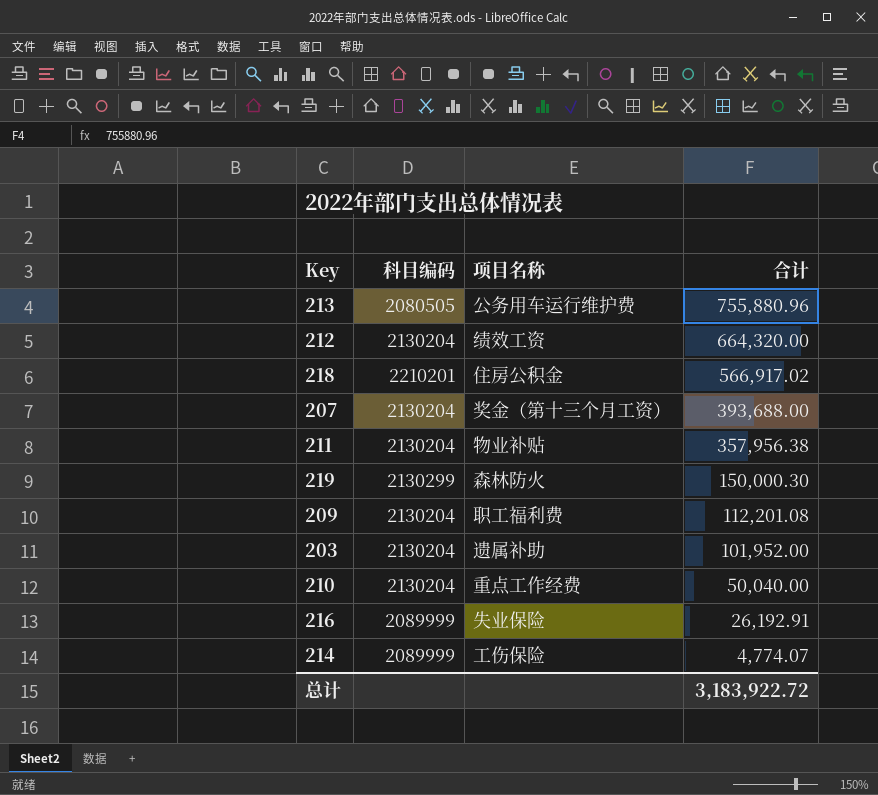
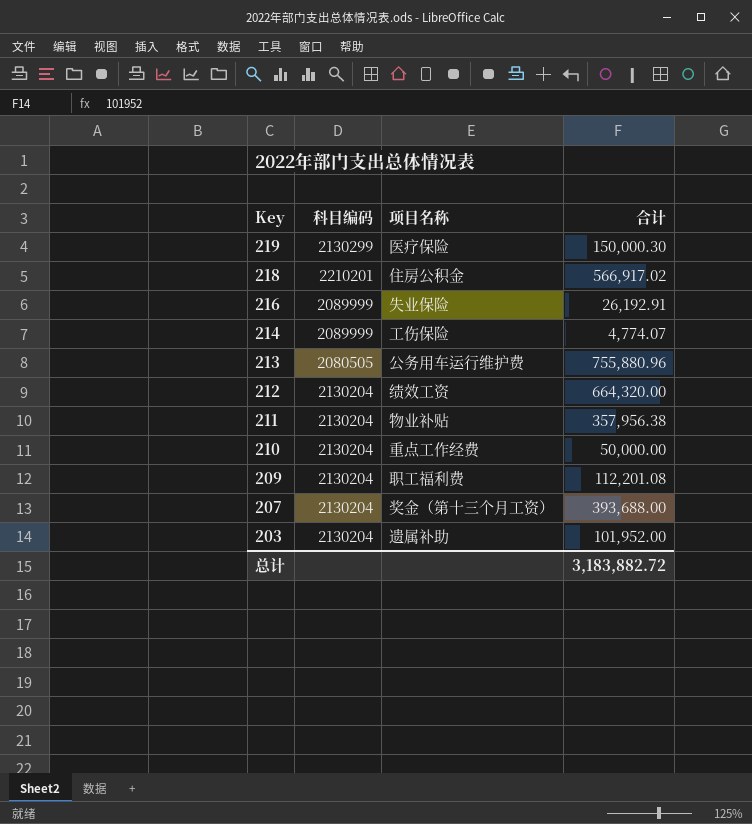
row order: 合计 descending -> Key descending
219 | 项目名称: 森林防火 -> 医疗保险
210 | 合计: 50,040.00 -> 50,000.00
总计 | 合计: 3,183,922.72 -> 3,183,882.72

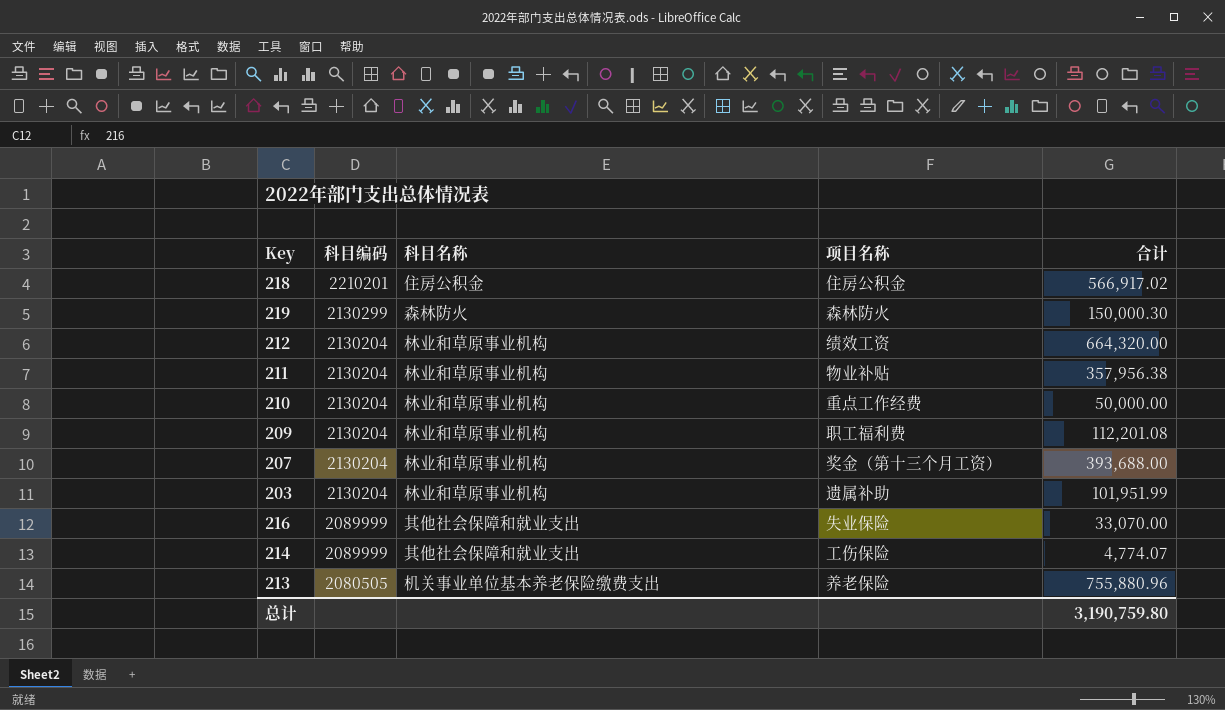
row order: Key descending -> 科目编码 descending
column 科目名称 | position: none -> 3
219 | 项目名称: 医疗保险 -> 森林防火
203 | 合计: 101,952.00 -> 101,951.99
216 | 合计: 26,192.91 -> 33,070.00
213 | 项目名称: 公务用车运行维护费 -> 养老保险
总计 | 合计: 3,183,882.72 -> 3,190,759.80

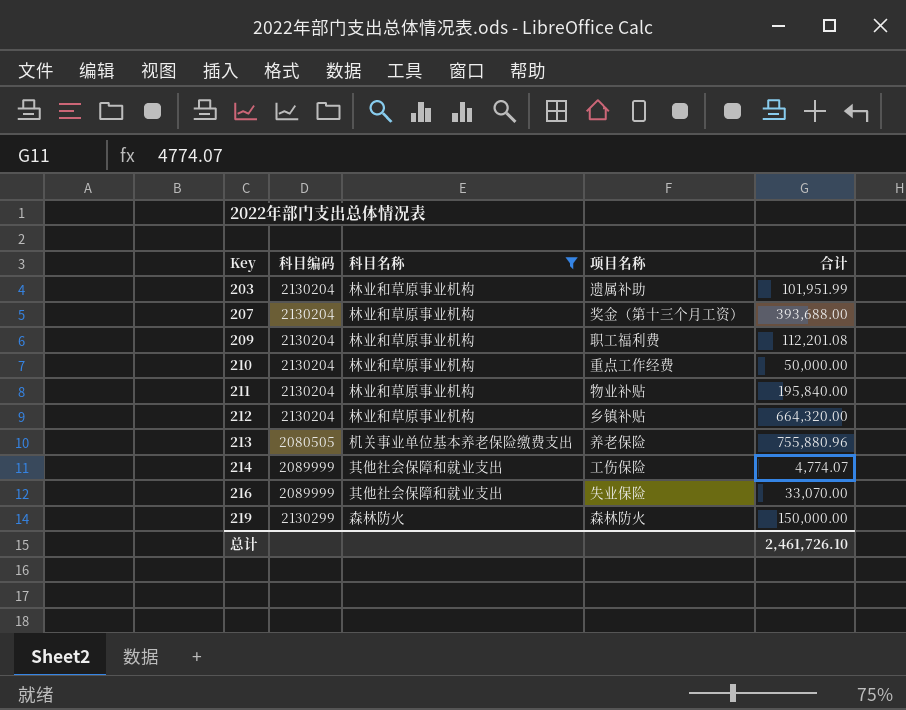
filter: none -> 科目名称 != 住房公积金
row order: 科目编码 descending -> Key ascending
211 | 合计: 357,956.38 -> 195,840.00
212 | 项目名称: 绩效工资 -> 乡镇补贴
219 | 合计: 150,000.30 -> 150,000.00
总计 | 合计: 3,190,759.80 -> 2,461,726.10

